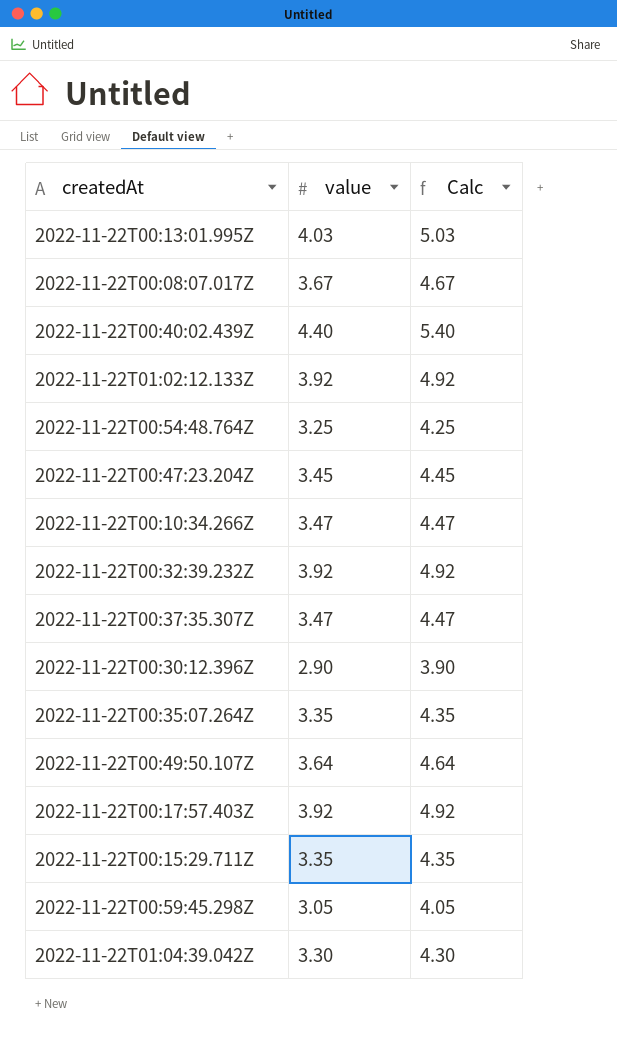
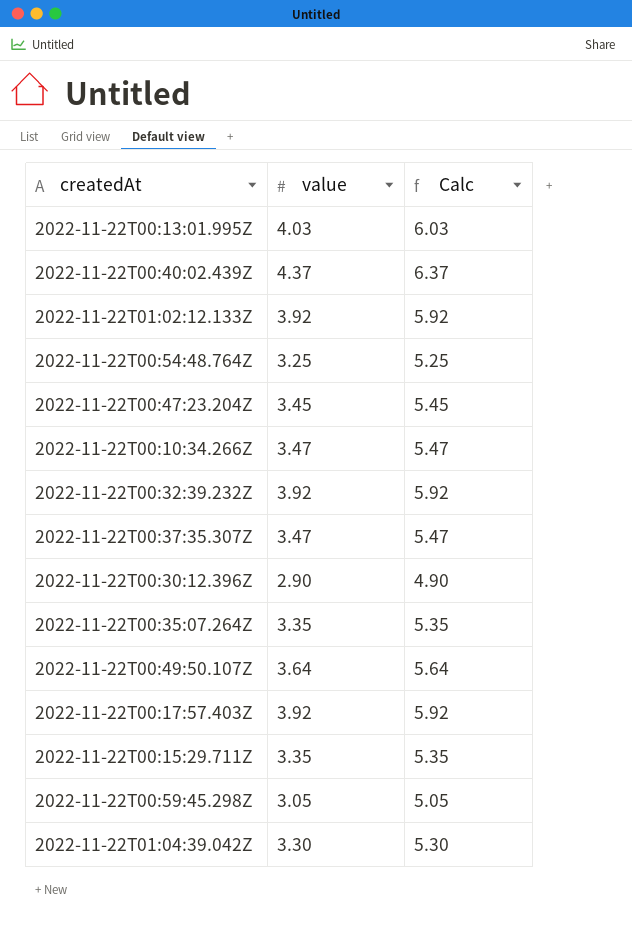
column Calc | formula: [value] + 1 -> [value] + 2
row 2022-11-22T00:08:07.017Z: 3.67 | 4.67 -> none
2022-11-22T00:40:02.439Z | value: 4.40 -> 4.37

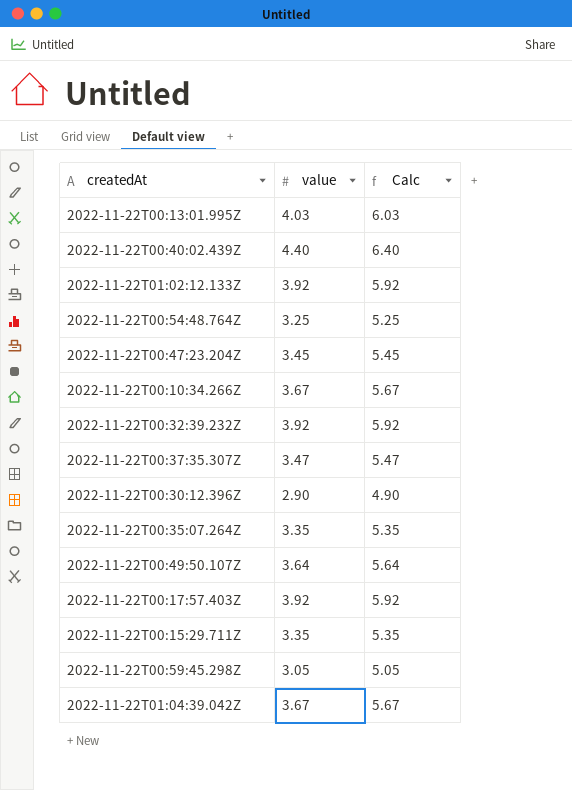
2022-11-22T00:40:02.439Z | value: 4.37 -> 4.40
2022-11-22T00:40:02.439Z | Calc: 6.37 -> 6.40
2022-11-22T00:10:34.266Z | value: 3.47 -> 3.67
2022-11-22T00:10:34.266Z | Calc: 5.47 -> 5.67
2022-11-22T01:04:39.042Z | value: 3.30 -> 3.67
2022-11-22T01:04:39.042Z | Calc: 5.30 -> 5.67

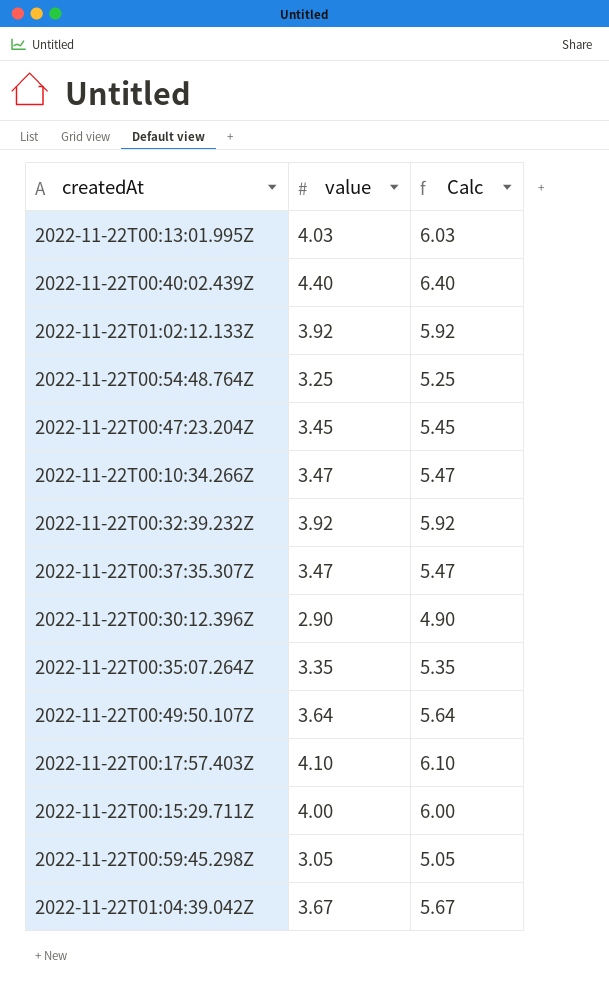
2022-11-22T00:10:34.266Z | value: 3.67 -> 3.47
2022-11-22T00:10:34.266Z | Calc: 5.67 -> 5.47
2022-11-22T00:17:57.403Z | value: 3.92 -> 4.10
2022-11-22T00:17:57.403Z | Calc: 5.92 -> 6.10
2022-11-22T00:15:29.711Z | value: 3.35 -> 4.00
2022-11-22T00:15:29.711Z | Calc: 5.35 -> 6.00

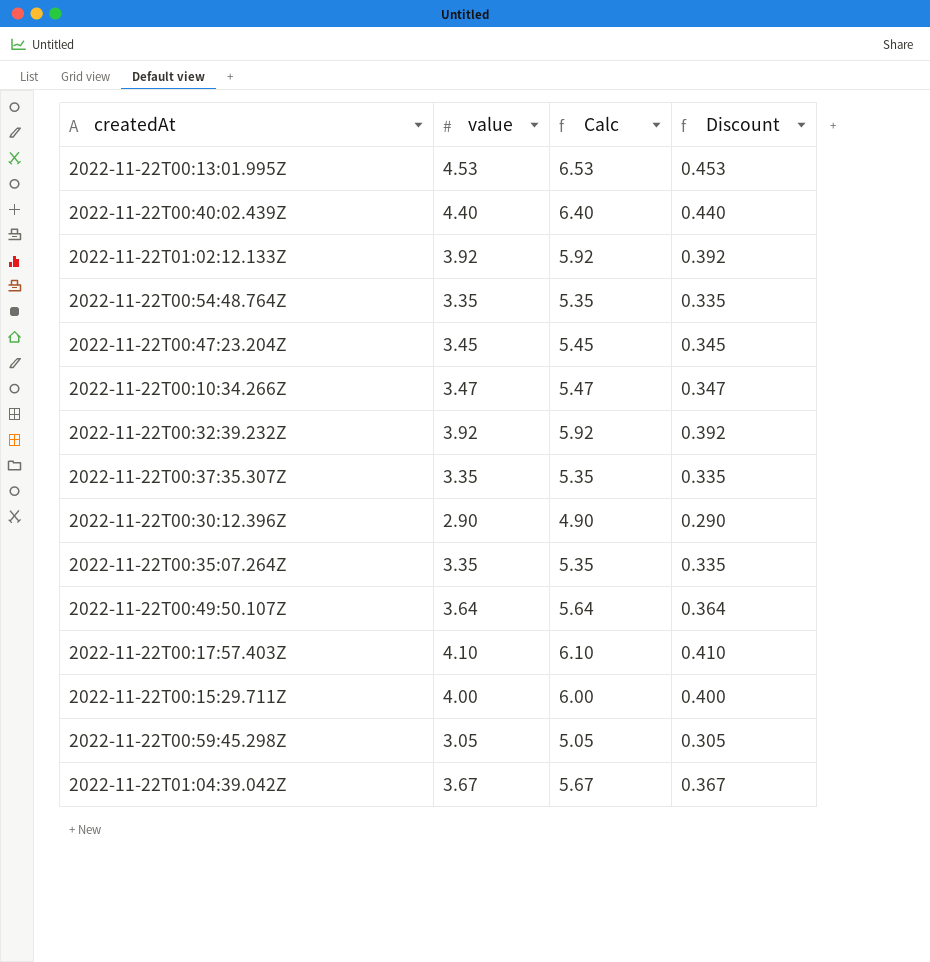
column Discount | formula: none -> [value] * 0.1
2022-11-22T00:13:01.995Z | value: 4.03 -> 4.53
2022-11-22T00:13:01.995Z | Calc: 6.03 -> 6.53
2022-11-22T00:54:48.764Z | value: 3.25 -> 3.35
2022-11-22T00:54:48.764Z | Calc: 5.25 -> 5.35
2022-11-22T00:37:35.307Z | value: 3.47 -> 3.35
2022-11-22T00:37:35.307Z | Calc: 5.47 -> 5.35

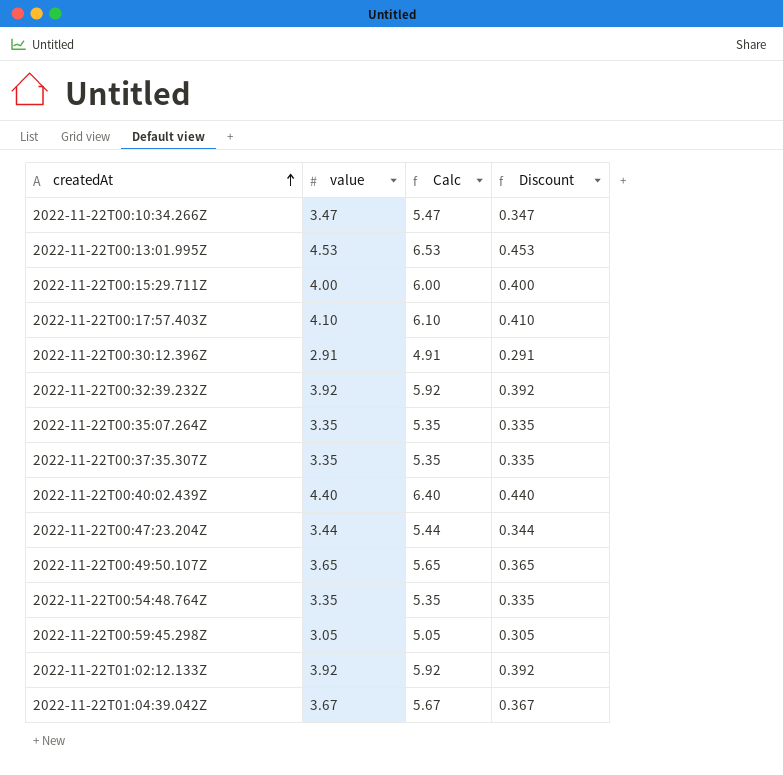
row order: none -> createdAt ascending
2022-11-22T00:30:12.396Z | value: 2.90 -> 2.91
2022-11-22T00:30:12.396Z | Calc: 4.90 -> 4.91
2022-11-22T00:30:12.396Z | Discount: 0.290 -> 0.291
2022-11-22T00:47:23.204Z | value: 3.45 -> 3.44
2022-11-22T00:47:23.204Z | Calc: 5.45 -> 5.44
2022-11-22T00:47:23.204Z | Discount: 0.345 -> 0.344
2022-11-22T00:49:50.107Z | value: 3.64 -> 3.65
2022-11-22T00:49:50.107Z | Calc: 5.64 -> 5.65
2022-11-22T00:49:50.107Z | Discount: 0.364 -> 0.365

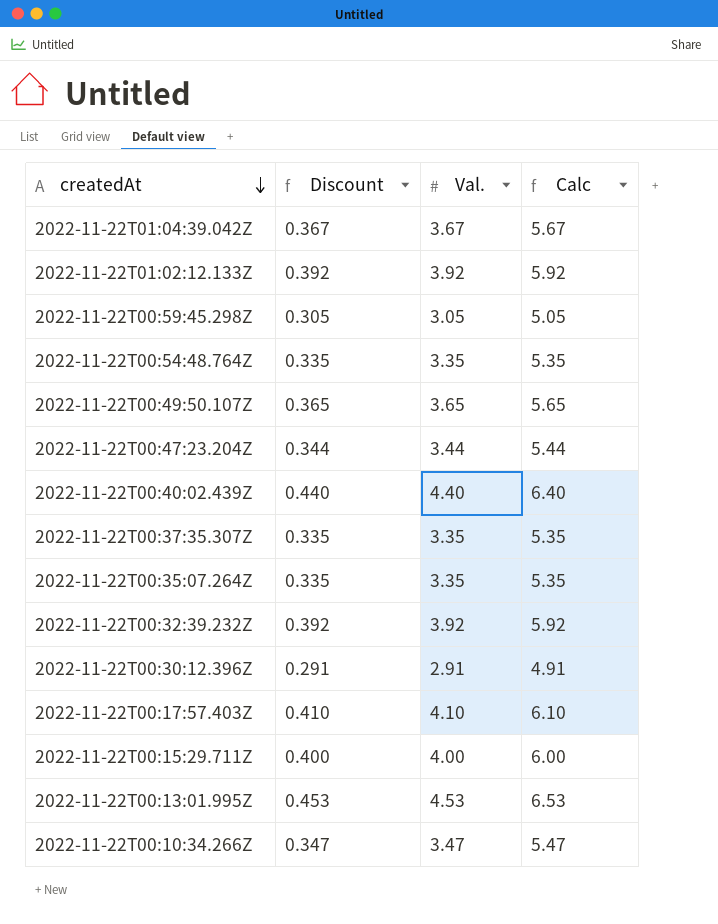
row order: createdAt ascending -> createdAt descending
column Discount | position: 4 -> 2
column name: value -> Val.

